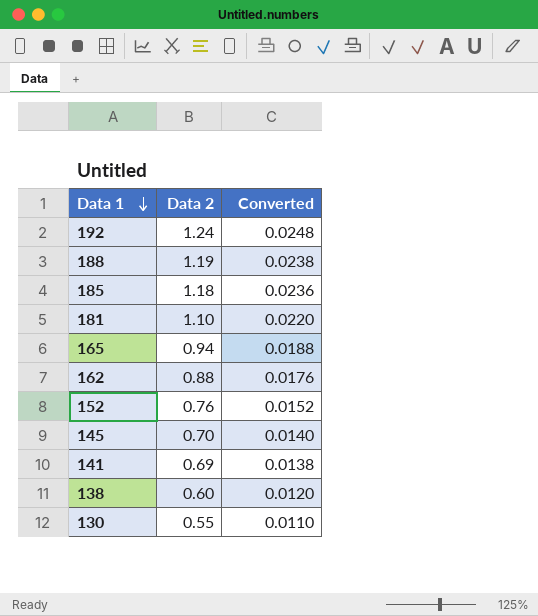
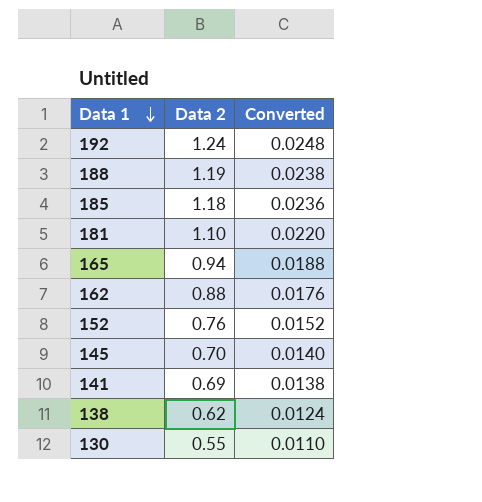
138 | Data 2: 0.60 -> 0.62
138 | Converted: 0.0120 -> 0.0124

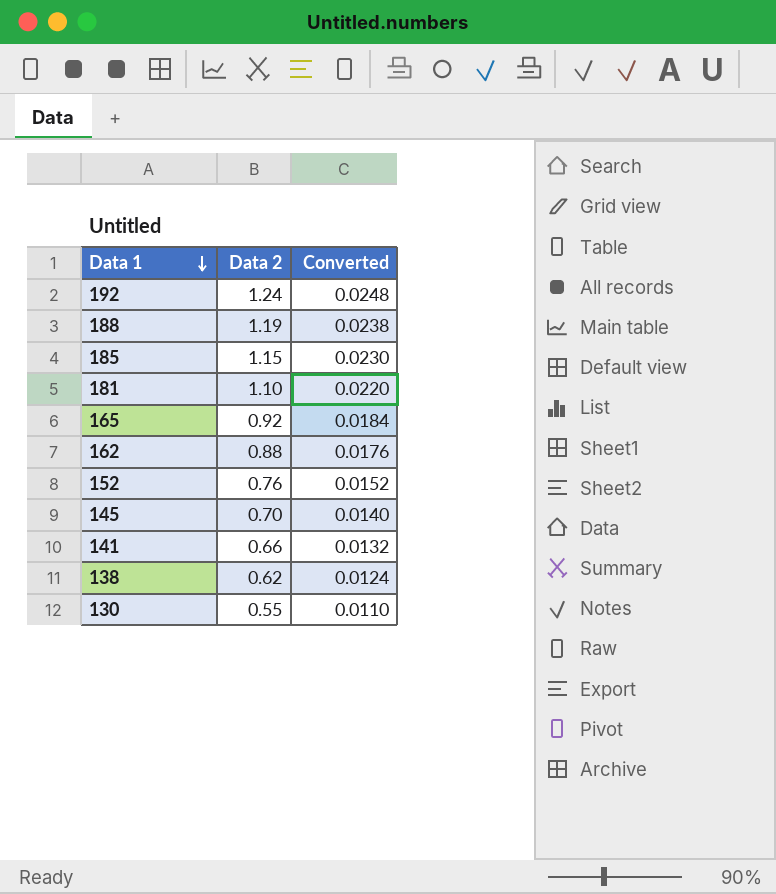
185 | Data 2: 1.18 -> 1.15
185 | Converted: 0.0236 -> 0.0230
165 | Data 2: 0.94 -> 0.92
165 | Converted: 0.0188 -> 0.0184
141 | Data 2: 0.69 -> 0.66
141 | Converted: 0.0138 -> 0.0132

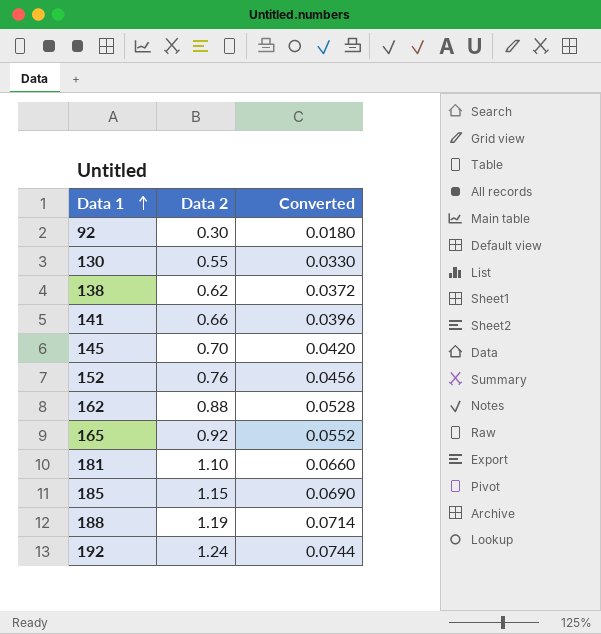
row order: Data 1 descending -> Data 1 ascending
column Converted | formula: [Data 2] * 0.02 -> [Data 2] * 0.06
row 92: none -> 0.30 | 0.0180

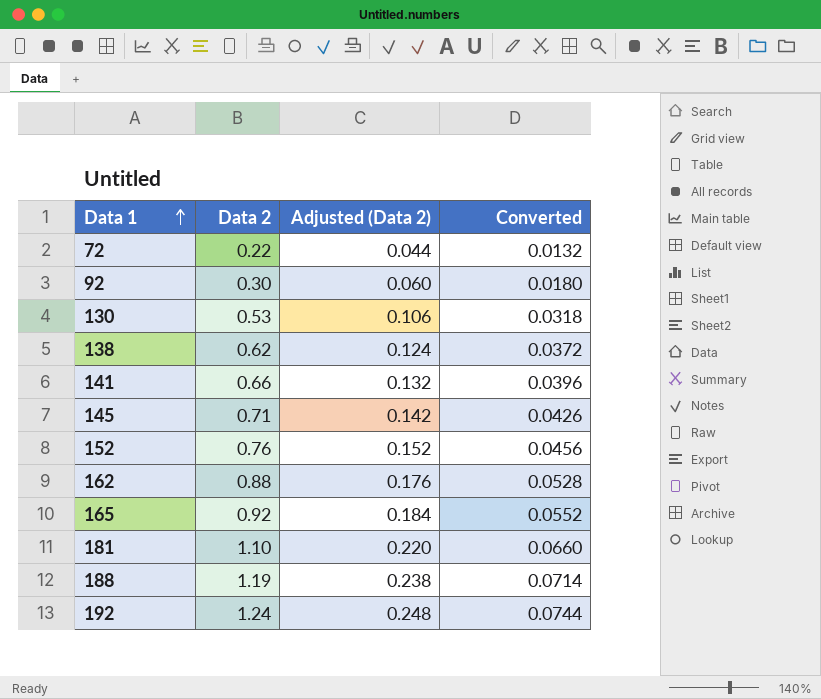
column Adjusted (Data 2) | formula: none -> [Data 2] * 0.2
row 185: 1.15 | 0.0690 -> none
row 72: none -> 0.22 | 0.044 | 0.0132
130 | Data 2: 0.55 -> 0.53
130 | Converted: 0.0330 -> 0.0318
145 | Data 2: 0.70 -> 0.71
145 | Converted: 0.0420 -> 0.0426

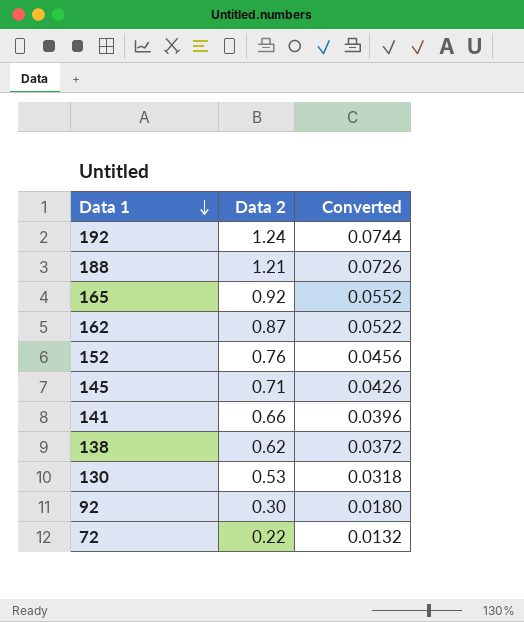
row order: Data 1 ascending -> Data 1 descending
column Adjusted (Data 2) | formula: [Data 2] * 0.2 -> none
row 181: 1.10 | 0.220 | 0.0660 -> none
188 | Data 2: 1.19 -> 1.21
188 | Converted: 0.0714 -> 0.0726
162 | Data 2: 0.88 -> 0.87
162 | Converted: 0.0528 -> 0.0522

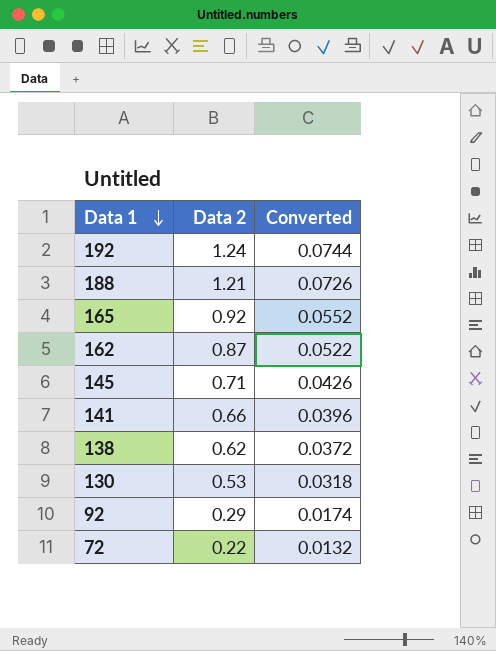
row 152: 0.76 | 0.0456 -> none
92 | Data 2: 0.30 -> 0.29
92 | Converted: 0.0180 -> 0.0174

